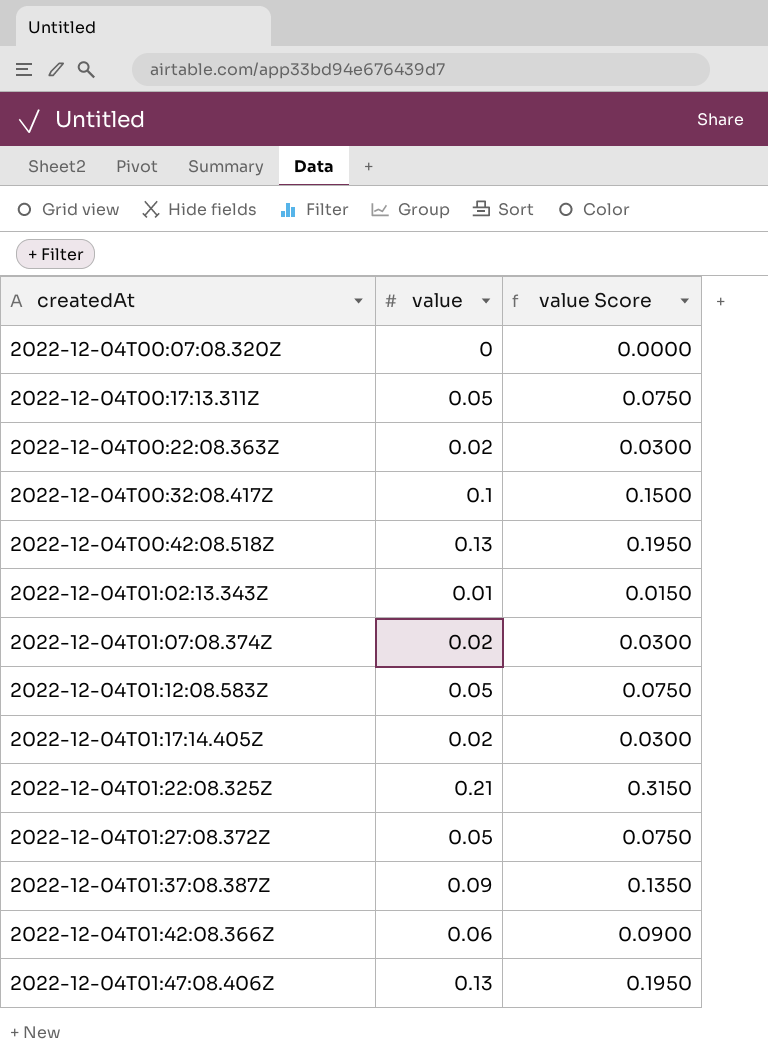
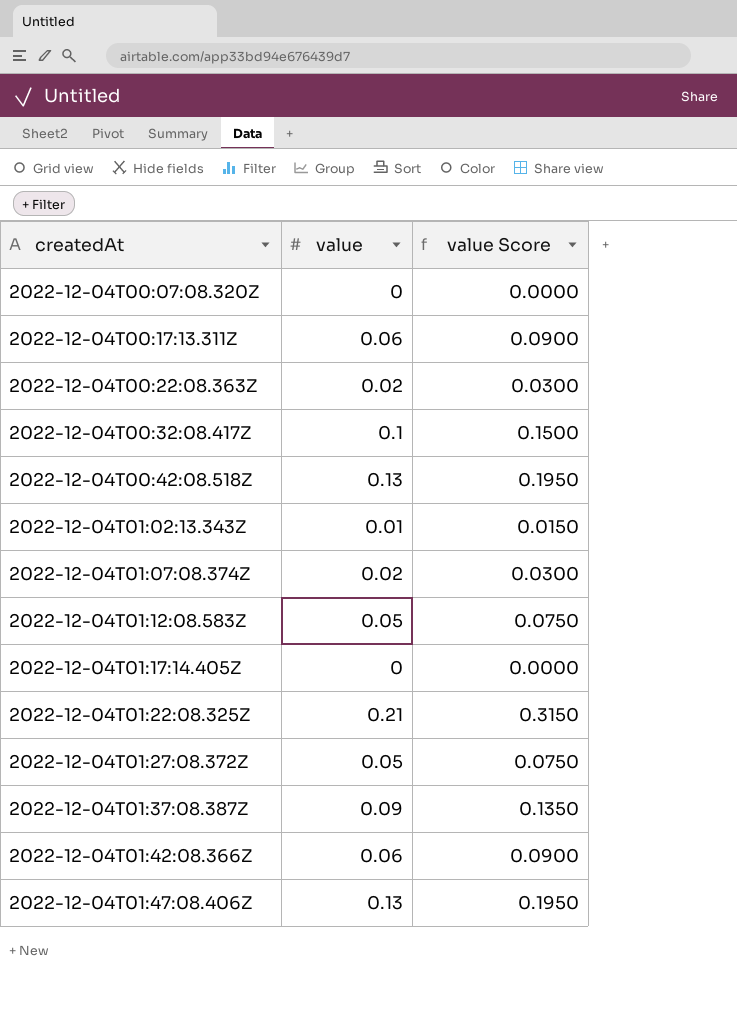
2022-12-04T00:17:13.311Z | value: 0.05 -> 0.06
2022-12-04T00:17:13.311Z | value Score: 0.0750 -> 0.0900
2022-12-04T01:17:14.405Z | value: 0.02 -> 0
2022-12-04T01:17:14.405Z | value Score: 0.0300 -> 0.0000

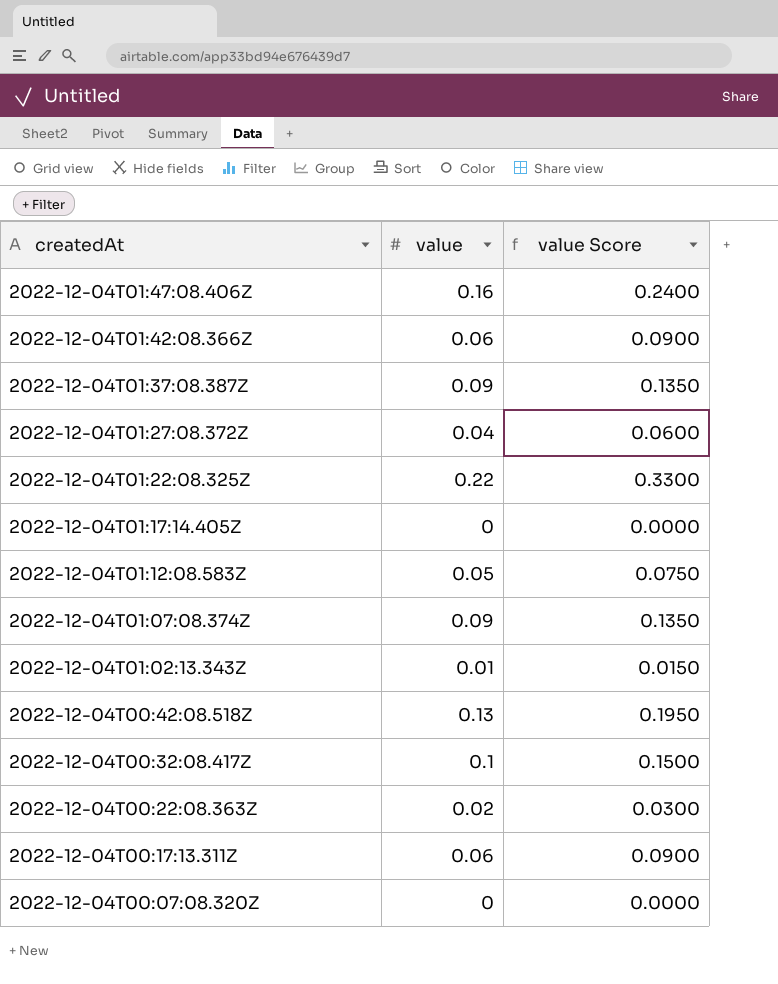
row order: createdAt ascending -> createdAt descending
2022-12-04T01:47:08.406Z | value: 0.13 -> 0.16
2022-12-04T01:47:08.406Z | value Score: 0.1950 -> 0.2400
2022-12-04T01:27:08.372Z | value: 0.05 -> 0.04
2022-12-04T01:27:08.372Z | value Score: 0.0750 -> 0.0600
2022-12-04T01:22:08.325Z | value: 0.21 -> 0.22
2022-12-04T01:22:08.325Z | value Score: 0.3150 -> 0.3300
2022-12-04T01:07:08.374Z | value: 0.02 -> 0.09
2022-12-04T01:07:08.374Z | value Score: 0.0300 -> 0.1350

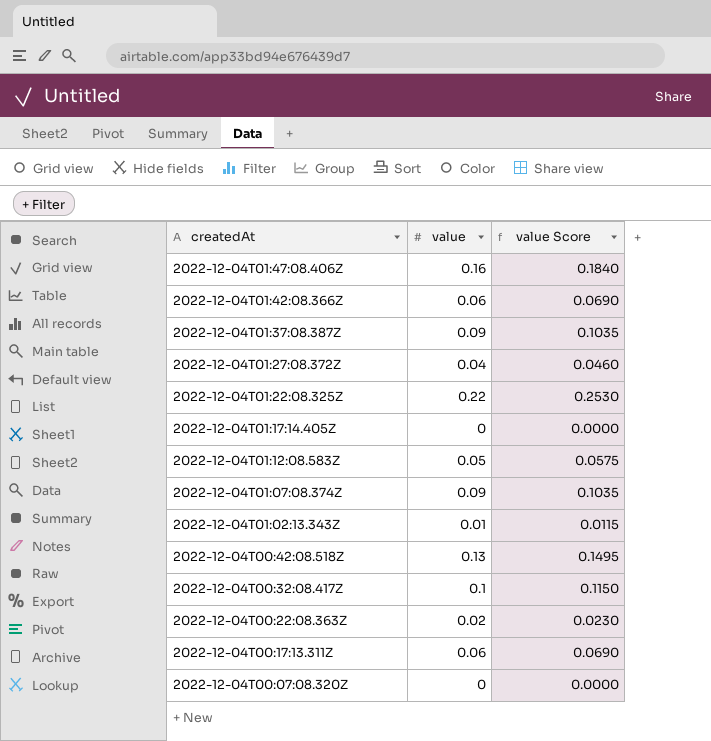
column value Score | formula: [value] * 1.5 -> [value] * 1.15

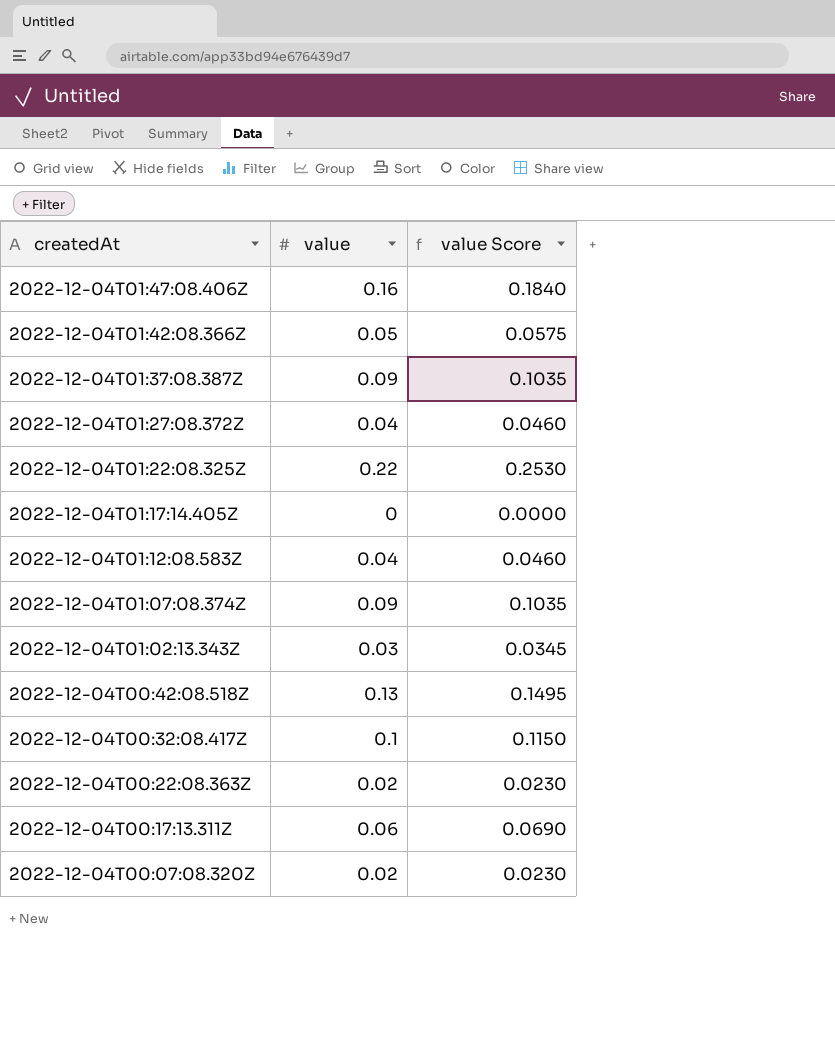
2022-12-04T01:42:08.366Z | value: 0.06 -> 0.05
2022-12-04T01:42:08.366Z | value Score: 0.0690 -> 0.0575
2022-12-04T01:12:08.583Z | value: 0.05 -> 0.04
2022-12-04T01:12:08.583Z | value Score: 0.0575 -> 0.0460
2022-12-04T01:02:13.343Z | value: 0.01 -> 0.03
2022-12-04T01:02:13.343Z | value Score: 0.0115 -> 0.0345
2022-12-04T00:07:08.320Z | value: 0 -> 0.02
2022-12-04T00:07:08.320Z | value Score: 0.0000 -> 0.0230

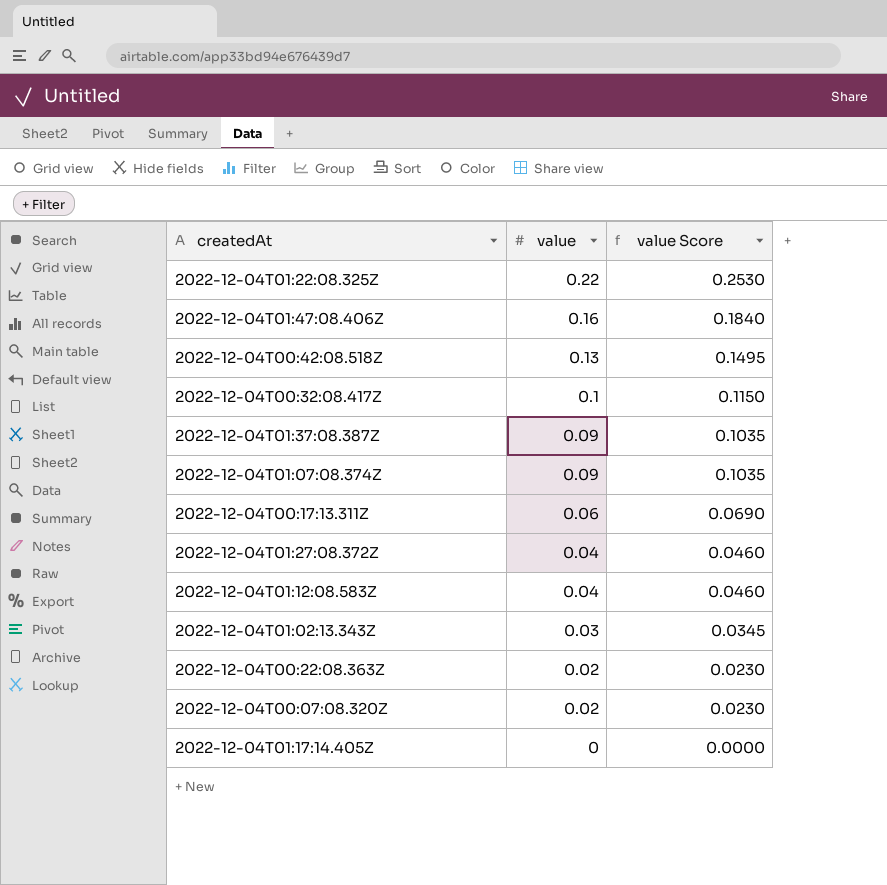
row order: createdAt descending -> value descending
row 2022-12-04T01:42:08.366Z: 0.05 | 0.0575 -> none

